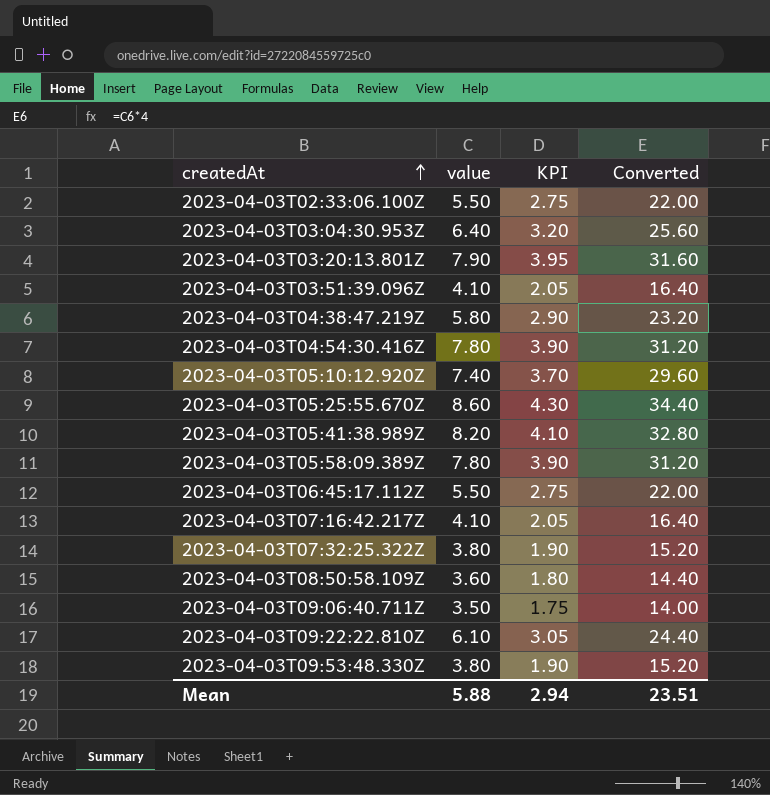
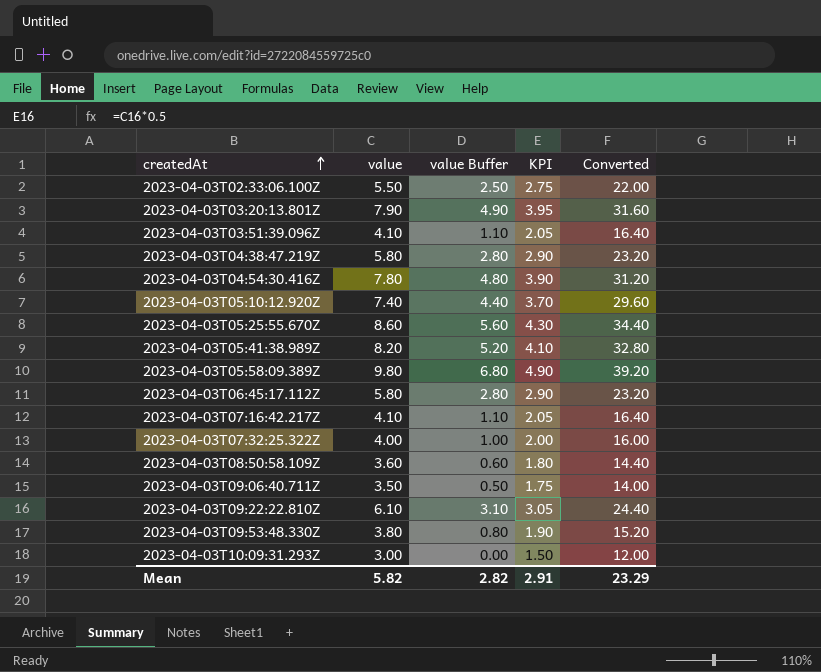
column value Buffer | formula: none -> [value] - 3
row 2023-04-03T03:04:30.953Z: 6.40 | 3.20 | 25.60 -> none
2023-04-03T05:58:09.389Z | value: 7.80 -> 9.80
2023-04-03T05:58:09.389Z | KPI: 3.90 -> 4.90
2023-04-03T05:58:09.389Z | Converted: 31.20 -> 39.20
2023-04-03T06:45:17.112Z | value: 5.50 -> 5.80
2023-04-03T06:45:17.112Z | KPI: 2.75 -> 2.90
2023-04-03T06:45:17.112Z | Converted: 22.00 -> 23.20
2023-04-03T07:32:25.322Z | value: 3.80 -> 4.00
2023-04-03T07:32:25.322Z | KPI: 1.90 -> 2.00
2023-04-03T07:32:25.322Z | Converted: 15.20 -> 16.00
row 2023-04-03T10:09:31.293Z: none -> 3.00 | 0.00 | 1.50 | 12.00
Mean | value: 5.88 -> 5.82
Mean | KPI: 2.94 -> 2.91
Mean | Converted: 23.51 -> 23.29

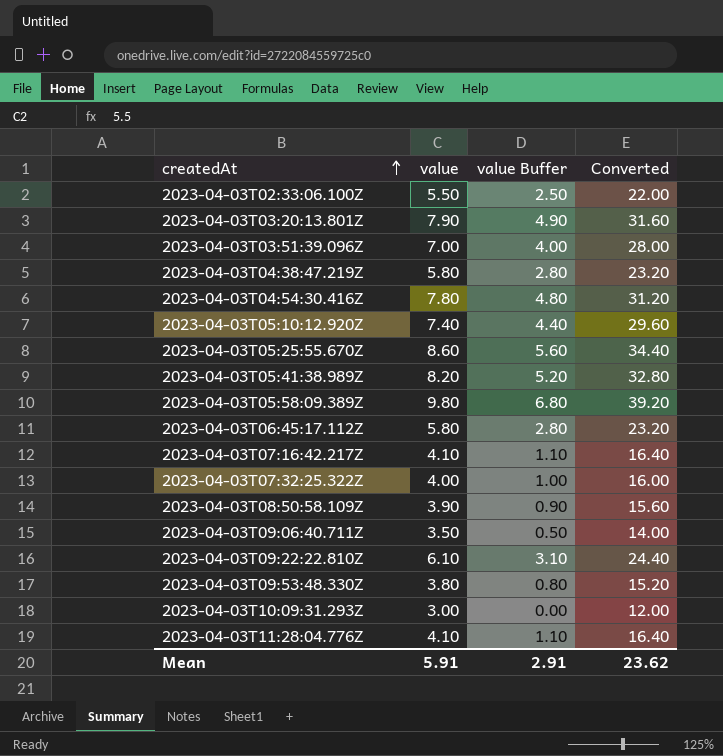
column KPI | formula: [value] * 0.5 -> none
2023-04-03T03:51:39.096Z | value: 4.10 -> 7.00
2023-04-03T03:51:39.096Z | value Buffer: 1.10 -> 4.00
2023-04-03T03:51:39.096Z | Converted: 16.40 -> 28.00
2023-04-03T08:50:58.109Z | value: 3.60 -> 3.90
2023-04-03T08:50:58.109Z | value Buffer: 0.60 -> 0.90
2023-04-03T08:50:58.109Z | Converted: 14.40 -> 15.60
row 2023-04-03T11:28:04.776Z: none -> 4.10 | 1.10 | 16.40
Mean | value: 5.82 -> 5.91
Mean | value Buffer: 2.82 -> 2.91
Mean | Converted: 23.29 -> 23.62

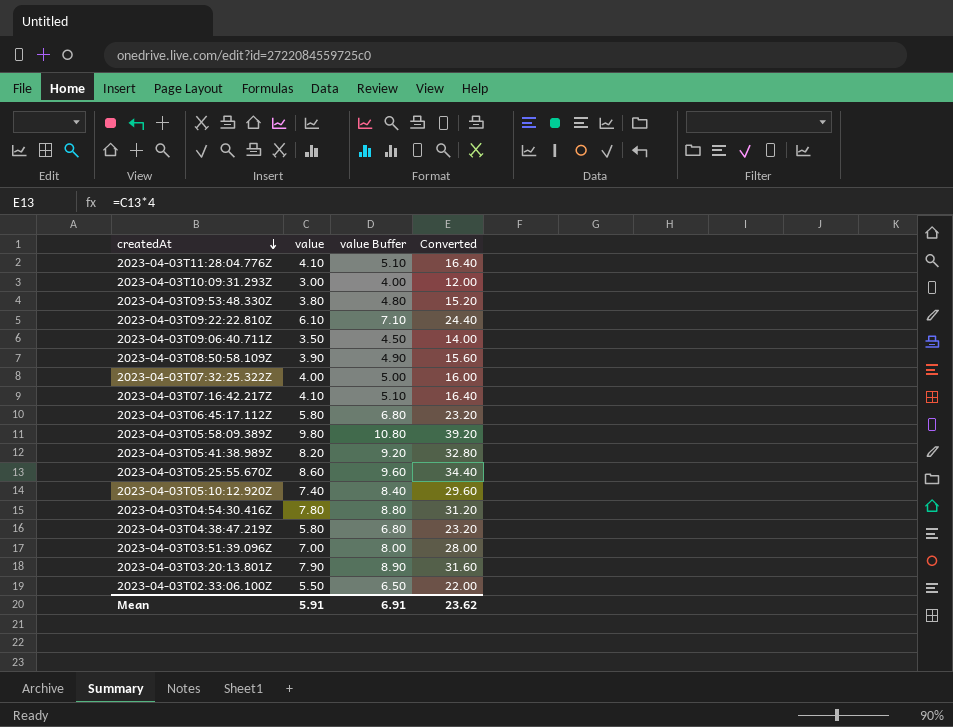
row order: createdAt ascending -> createdAt descending
column value Buffer | formula: [value] - 3 -> [value] + 1
Mean | value Buffer: 2.91 -> 6.91

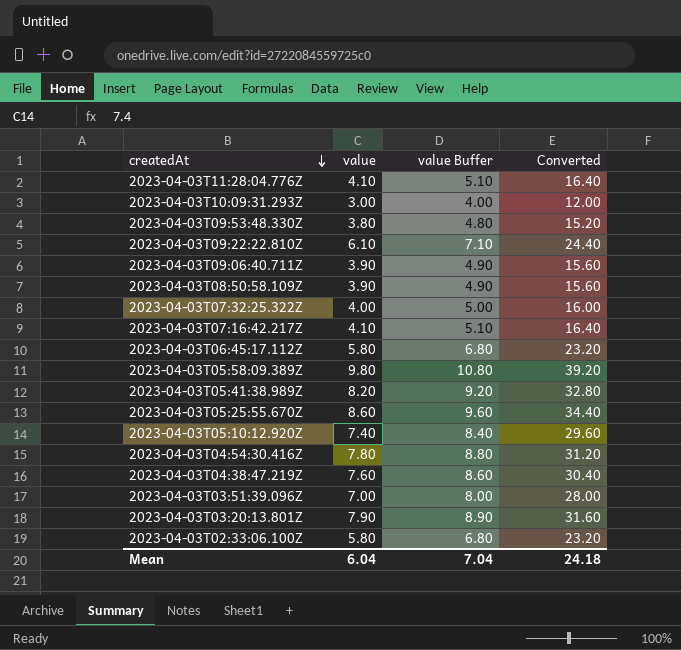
2023-04-03T09:06:40.711Z | value: 3.50 -> 3.90
2023-04-03T09:06:40.711Z | value Buffer: 4.50 -> 4.90
2023-04-03T09:06:40.711Z | Converted: 14.00 -> 15.60
2023-04-03T04:38:47.219Z | value: 5.80 -> 7.60
2023-04-03T04:38:47.219Z | value Buffer: 6.80 -> 8.60
2023-04-03T04:38:47.219Z | Converted: 23.20 -> 30.40
2023-04-03T02:33:06.100Z | value: 5.50 -> 5.80
2023-04-03T02:33:06.100Z | value Buffer: 6.50 -> 6.80
2023-04-03T02:33:06.100Z | Converted: 22.00 -> 23.20
Mean | value: 5.91 -> 6.04
Mean | value Buffer: 6.91 -> 7.04
Mean | Converted: 23.62 -> 24.18

